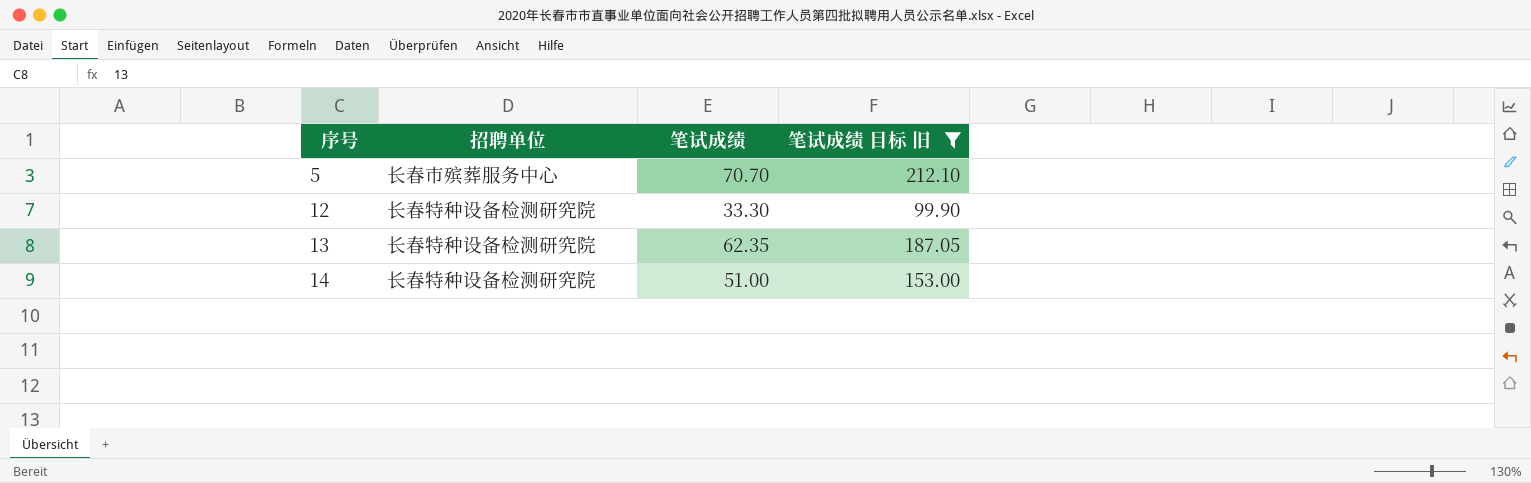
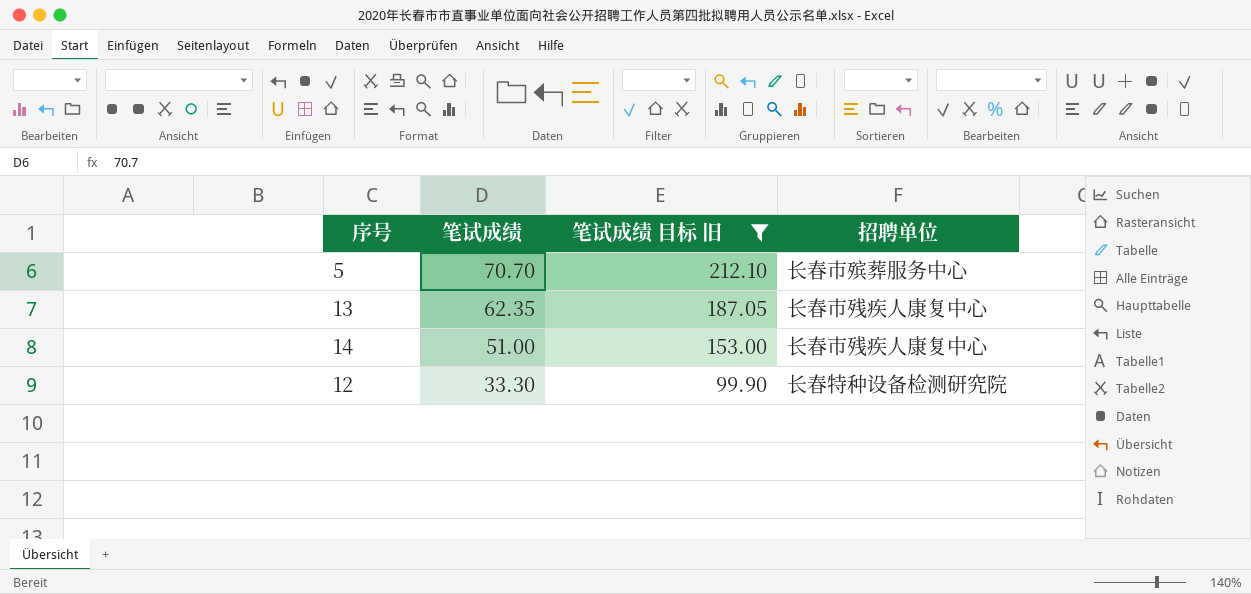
row order: 序号 ascending -> 笔试成绩 descending
column 招聘单位 | position: 2 -> 4
13 | 招聘单位: 长春特种设备检测研究院 -> 长春市残疾人康复中心
14 | 招聘单位: 长春特种设备检测研究院 -> 长春市残疾人康复中心

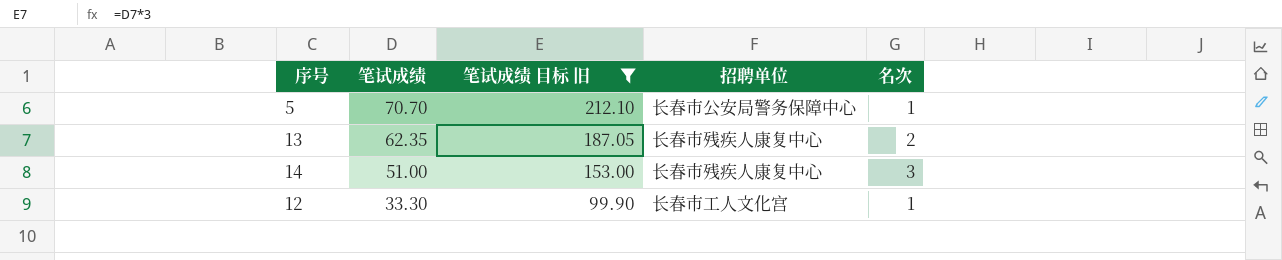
column 名次 | position: none -> 5
5 | 招聘单位: 长春市殡葬服务中心 -> 长春市公安局警务保障中心
12 | 招聘单位: 长春特种设备检测研究院 -> 长春市工人文化宫

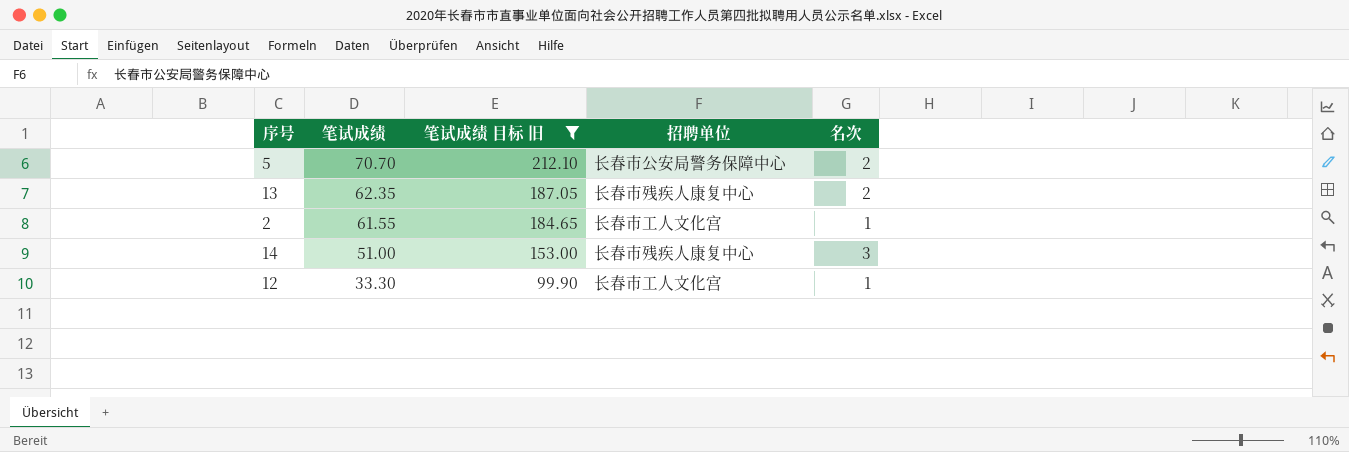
5 | 名次: 1 -> 2
row 2: none -> 61.55 | 184.65 | 长春市工人文化宫 | 1

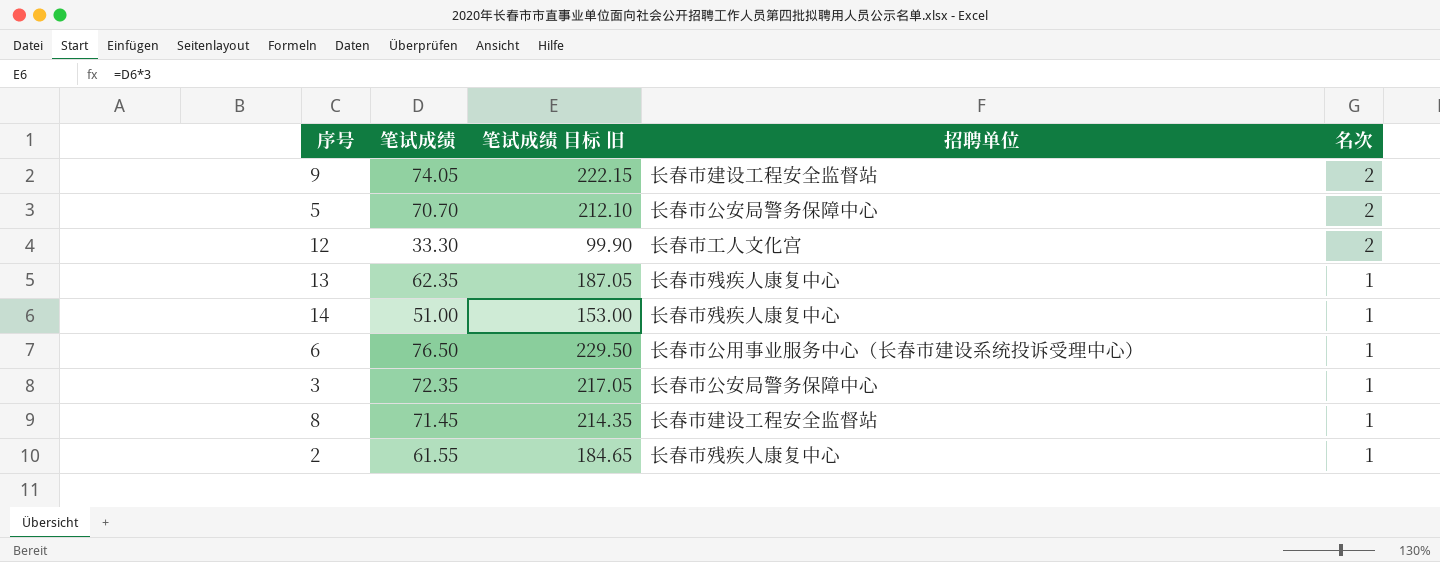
filter: 笔试成绩 目标 旧 <= 212.10 -> none
row order: 笔试成绩 descending -> 名次 descending
12 | 名次: 1 -> 2
13 | 名次: 2 -> 1
14 | 名次: 3 -> 1
2 | 招聘单位: 长春市工人文化宫 -> 长春市残疾人康复中心

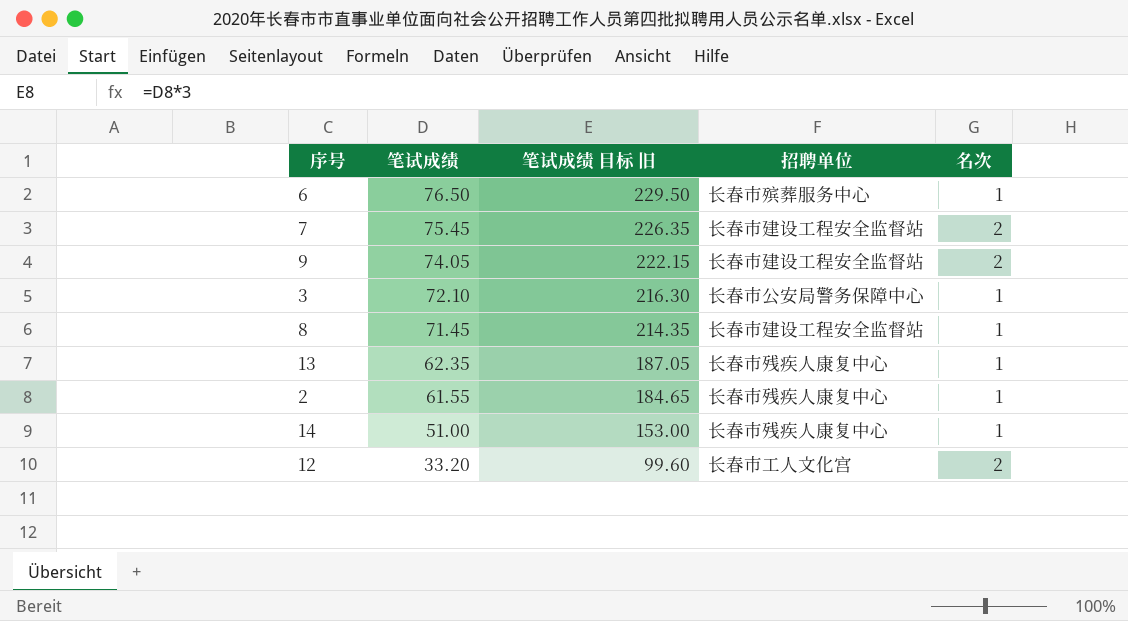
row order: 名次 descending -> 笔试成绩 descending
row 5: 70.70 | 212.10 | 长春市公安局警务保障中心 | 2 -> none
6 | 招聘单位: 长春市公用事业服务中心（长春市建设系统投诉受理中心） -> 长春市殡葬服务中心
row 7: none -> 75.45 | 226.35 | 长春市建设工程安全监督站 | 2
3 | 笔试成绩: 72.35 -> 72.10
3 | 笔试成绩 目标 旧: 217.05 -> 216.30
12 | 笔试成绩: 33.30 -> 33.20
12 | 笔试成绩 目标 旧: 99.90 -> 99.60

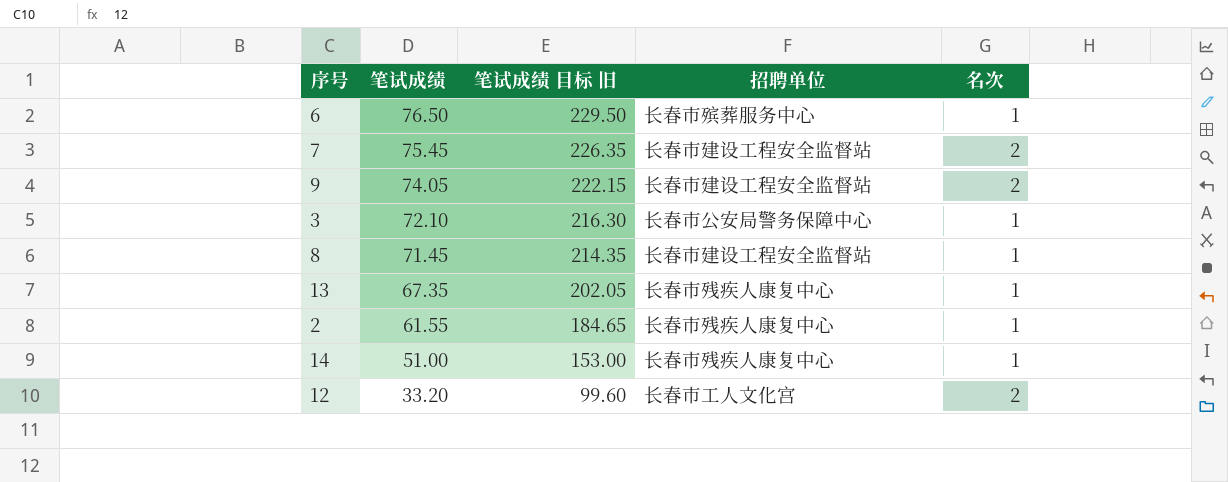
13 | 笔试成绩: 62.35 -> 67.35
13 | 笔试成绩 目标 旧: 187.05 -> 202.05

